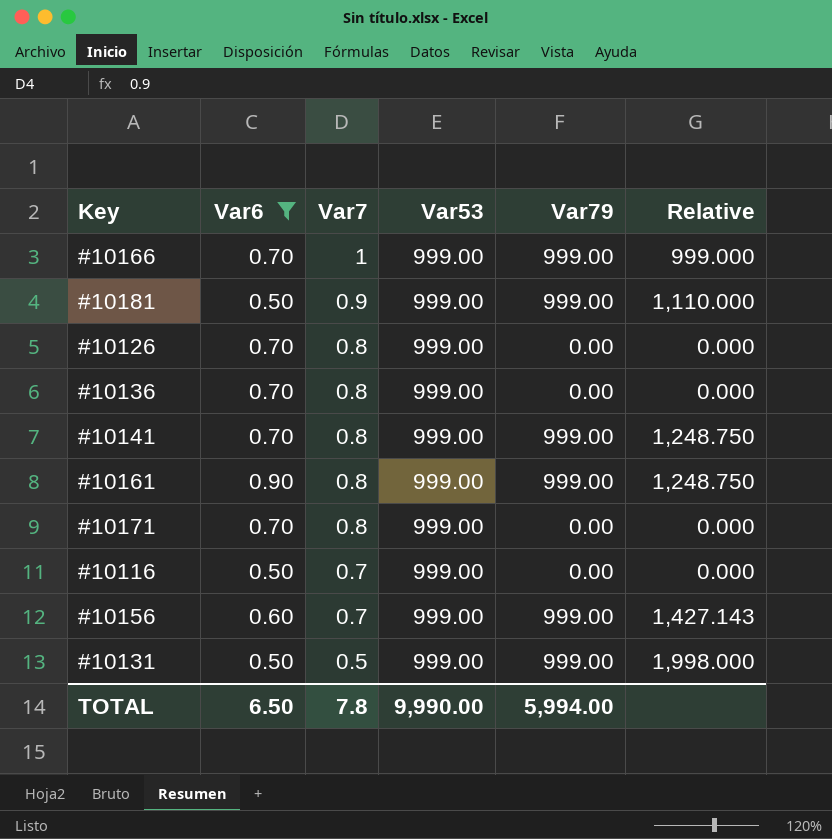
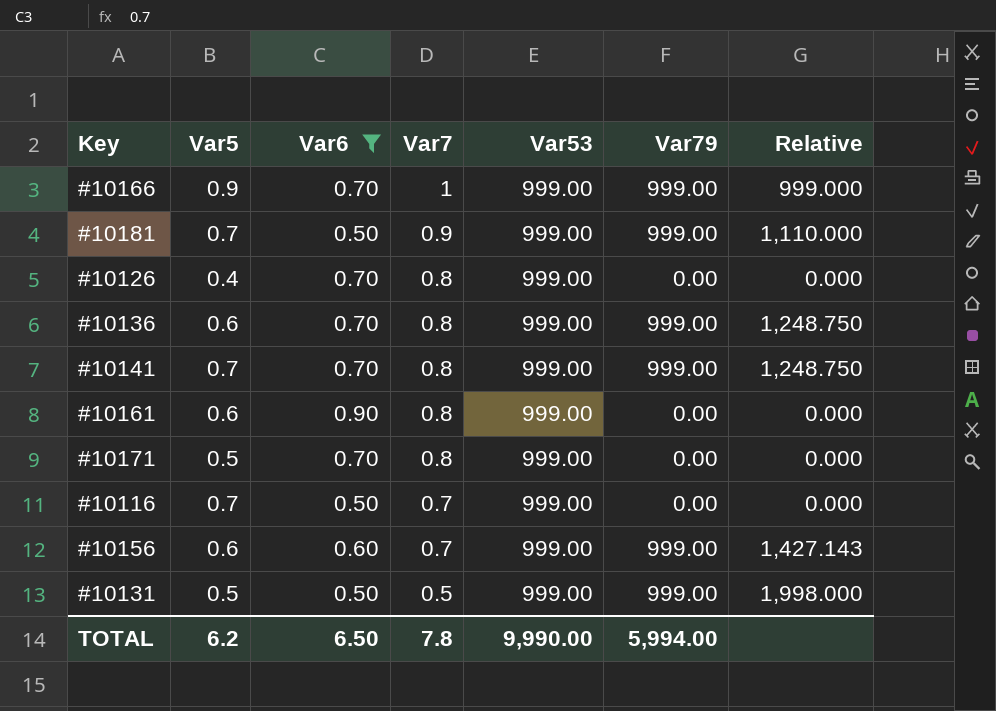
column Var5 | position: none -> 2
#10136 | Var79: 0.00 -> 999.00
#10136 | Relative: 0.000 -> 1,248.750
#10161 | Var79: 999.00 -> 0.00
#10161 | Relative: 1,248.750 -> 0.000

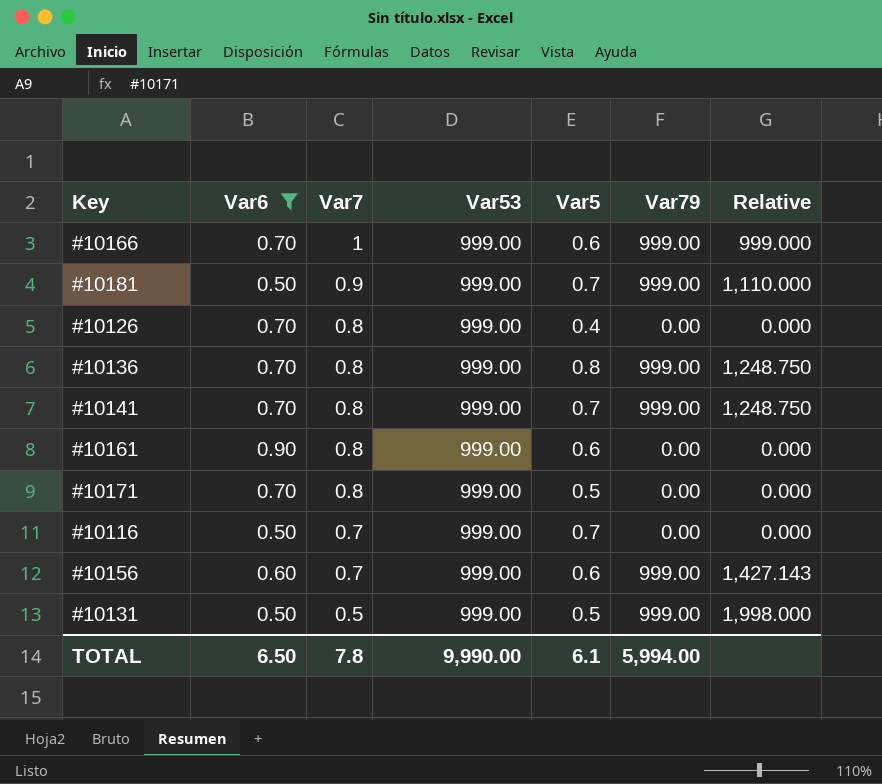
column Var5 | position: 2 -> 5
#10166 | Var5: 0.9 -> 0.6
#10136 | Var5: 0.6 -> 0.8
TOTAL | Var5: 6.2 -> 6.1

